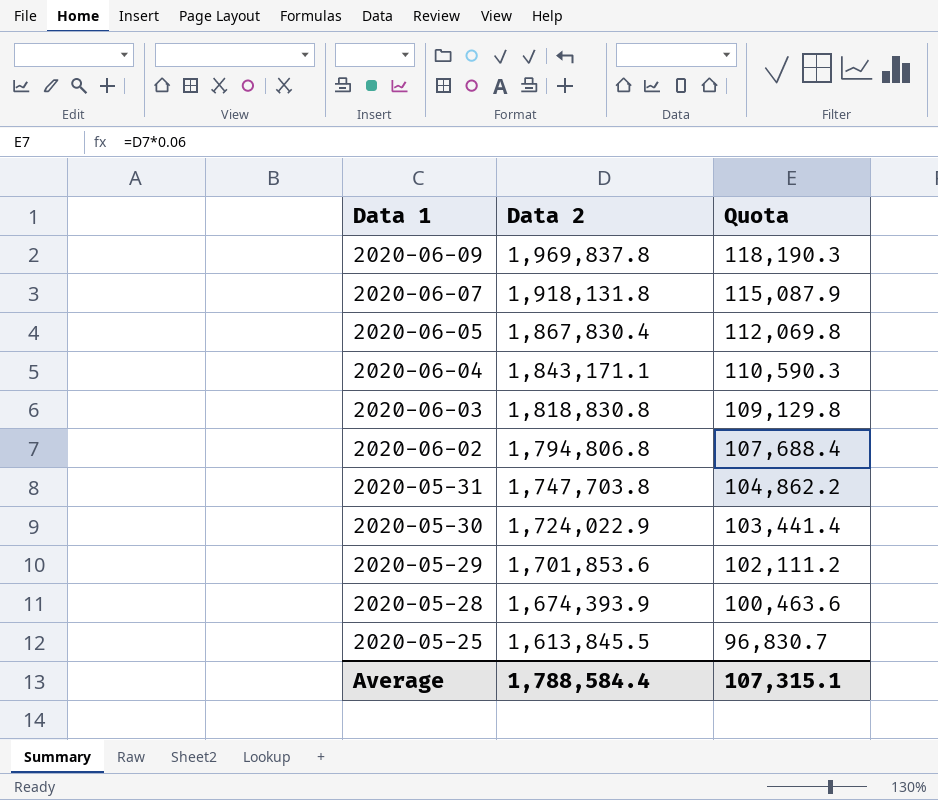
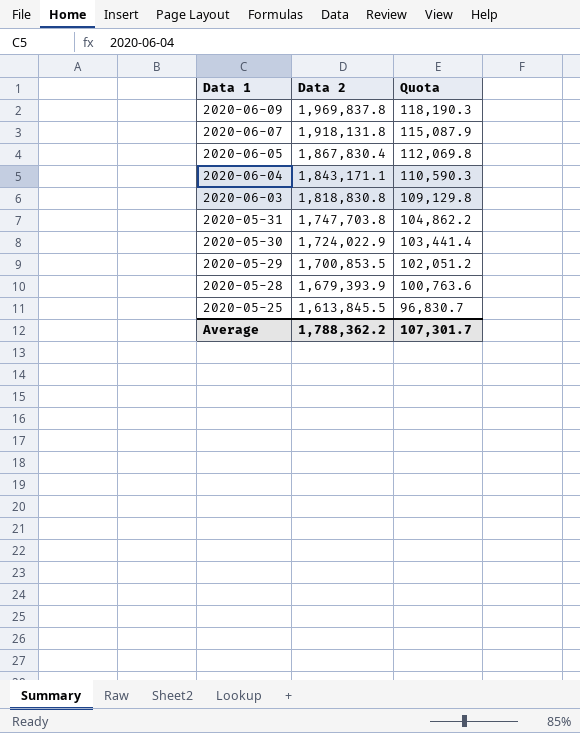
row 2020-06-02: 1,794,806.8 | 107,688.4 -> none
2020-05-29 | Data 2: 1,701,853.6 -> 1,700,853.5
2020-05-29 | Quota: 102,111.2 -> 102,051.2
2020-05-28 | Data 2: 1,674,393.9 -> 1,679,393.9
2020-05-28 | Quota: 100,463.6 -> 100,763.6
Average | Data 2: 1,788,584.4 -> 1,788,362.2
Average | Quota: 107,315.1 -> 107,301.7

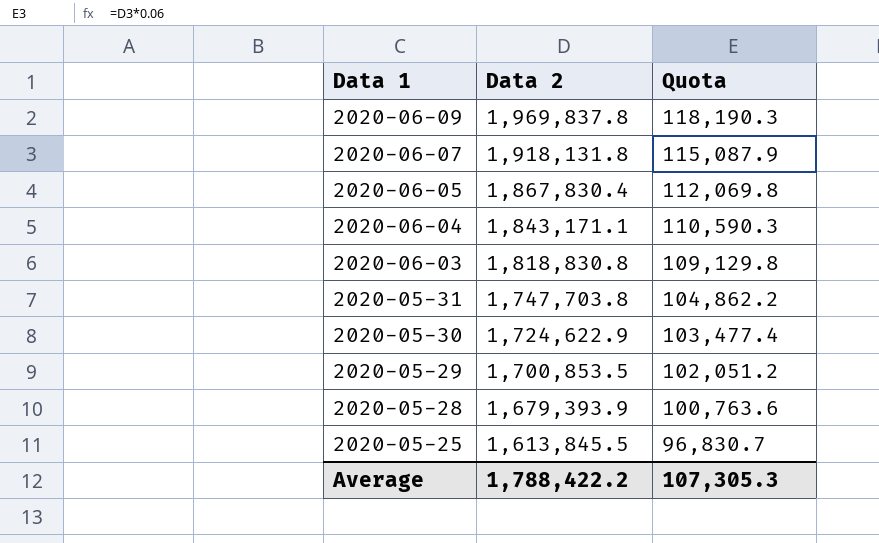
2020-05-30 | Data 2: 1,724,022.9 -> 1,724,622.9
2020-05-30 | Quota: 103,441.4 -> 103,477.4
Average | Data 2: 1,788,362.2 -> 1,788,422.2
Average | Quota: 107,301.7 -> 107,305.3

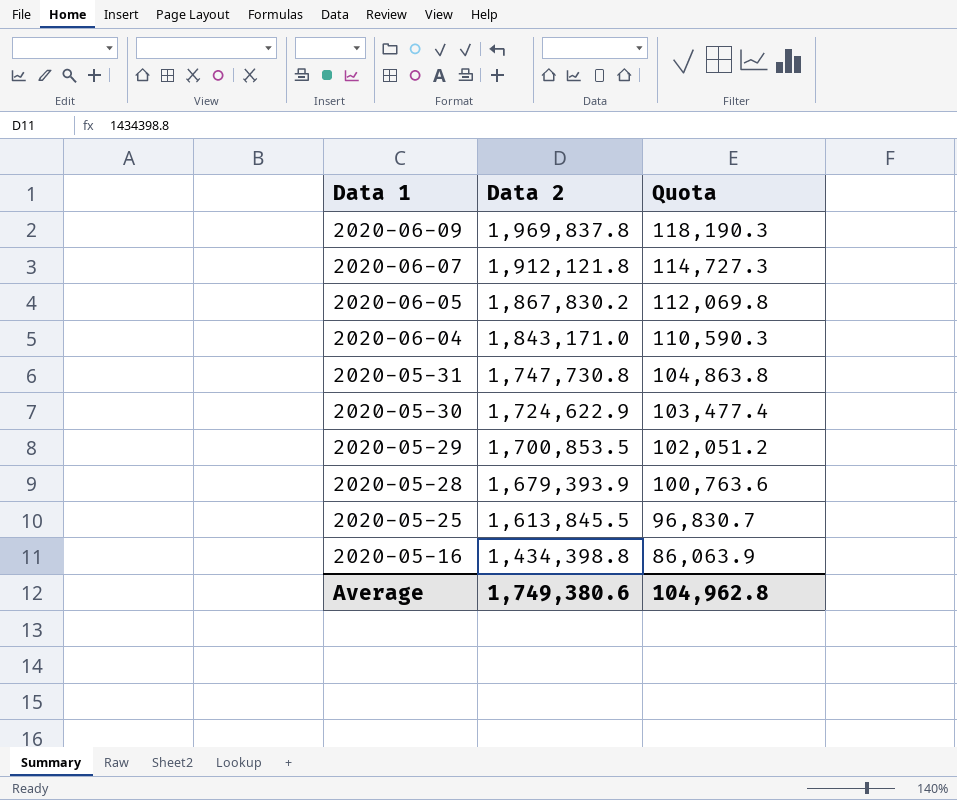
row 2020-06-03: 1,818,830.8 | 109,129.8 -> none
2020-06-07 | Data 2: 1,918,131.8 -> 1,912,121.8
2020-06-07 | Quota: 115,087.9 -> 114,727.3
2020-06-05 | Data 2: 1,867,830.4 -> 1,867,830.2
2020-06-04 | Data 2: 1,843,171.1 -> 1,843,171.0
2020-05-31 | Data 2: 1,747,703.8 -> 1,747,730.8
2020-05-31 | Quota: 104,862.2 -> 104,863.8
row 2020-05-16: none -> 1,434,398.8 | 86,063.9
Average | Data 2: 1,788,422.2 -> 1,749,380.6
Average | Quota: 107,305.3 -> 104,962.8

